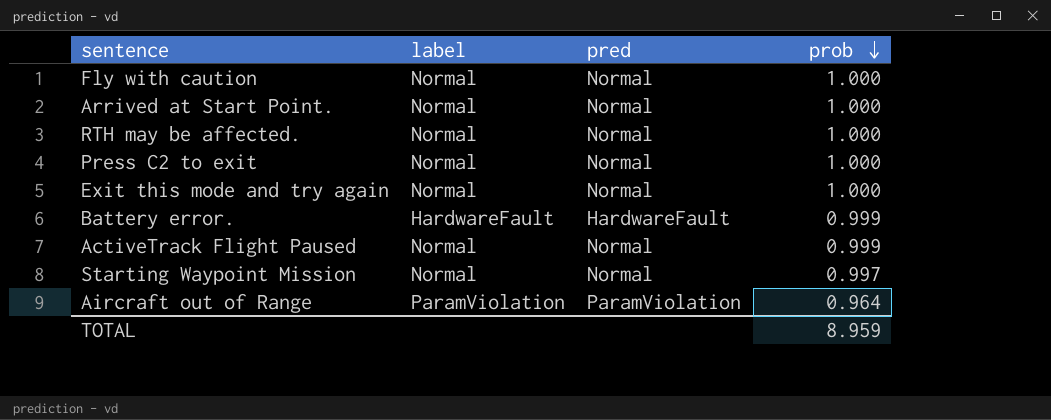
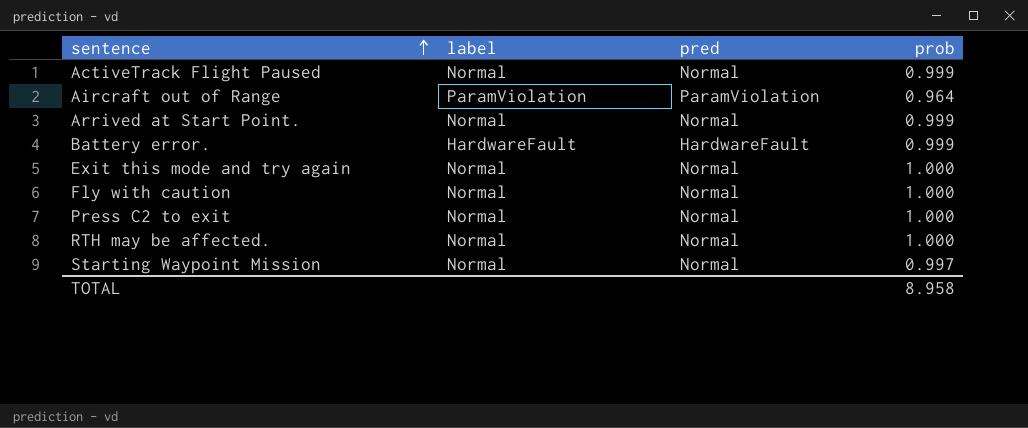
row order: prob descending -> sentence ascending
Arrived at Start Point. | prob: 1.000 -> 0.999
TOTAL | prob: 8.959 -> 8.958

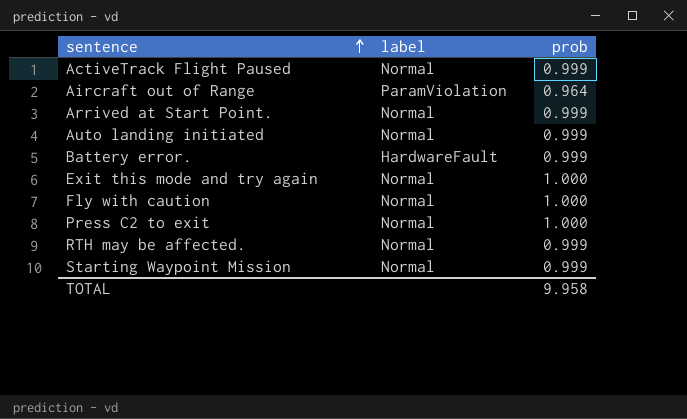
column pred | position: 3 -> none
row Auto landing initiated: none -> Normal | 0.999
RTH may be affected. | prob: 1.000 -> 0.999
Starting Waypoint Mission | prob: 0.997 -> 0.999
TOTAL | prob: 8.958 -> 9.958

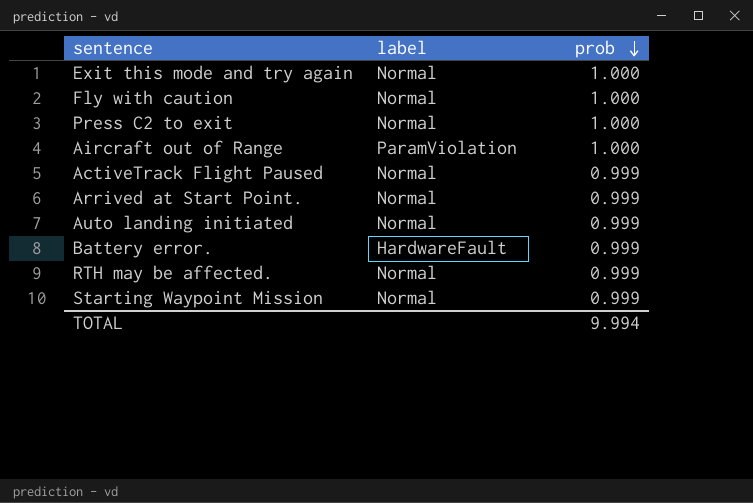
row order: sentence ascending -> prob descending
Aircraft out of Range | prob: 0.964 -> 1.000
TOTAL | prob: 9.958 -> 9.994

